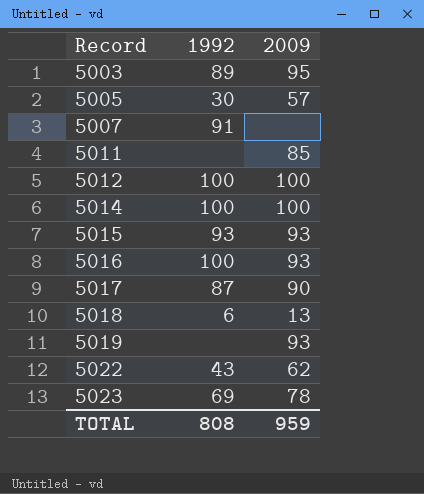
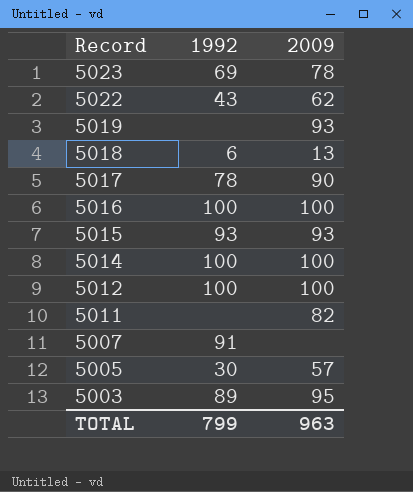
row order: Record ascending -> Record descending
5017 | 1992: 87 -> 78
5016 | 2009: 93 -> 100
5011 | 2009: 85 -> 82
TOTAL | 1992: 808 -> 799
TOTAL | 2009: 959 -> 963

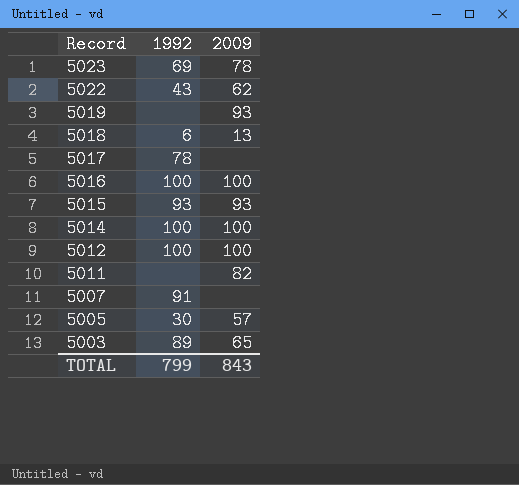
5017 | 2009: 90 -> none
5003 | 2009: 95 -> 65
TOTAL | 2009: 963 -> 843

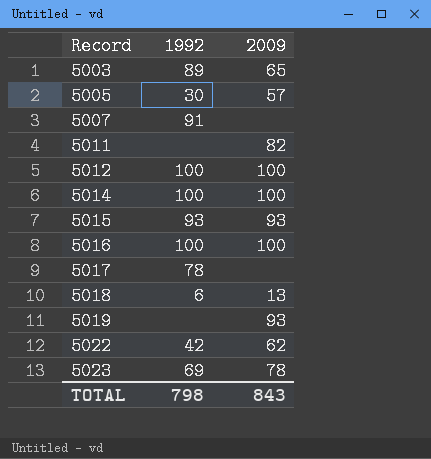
row order: Record descending -> Record ascending
5022 | 1992: 43 -> 42
TOTAL | 1992: 799 -> 798

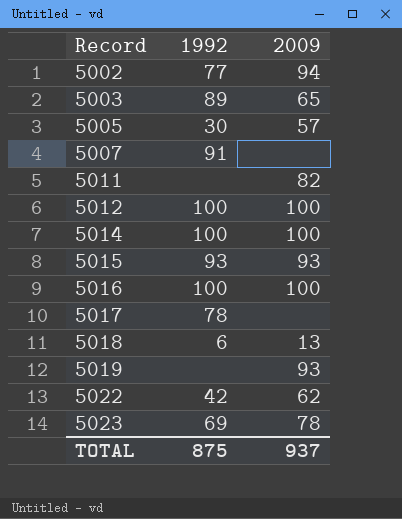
row 5002: none -> 77 | 94
TOTAL | 1992: 798 -> 875
TOTAL | 2009: 843 -> 937

